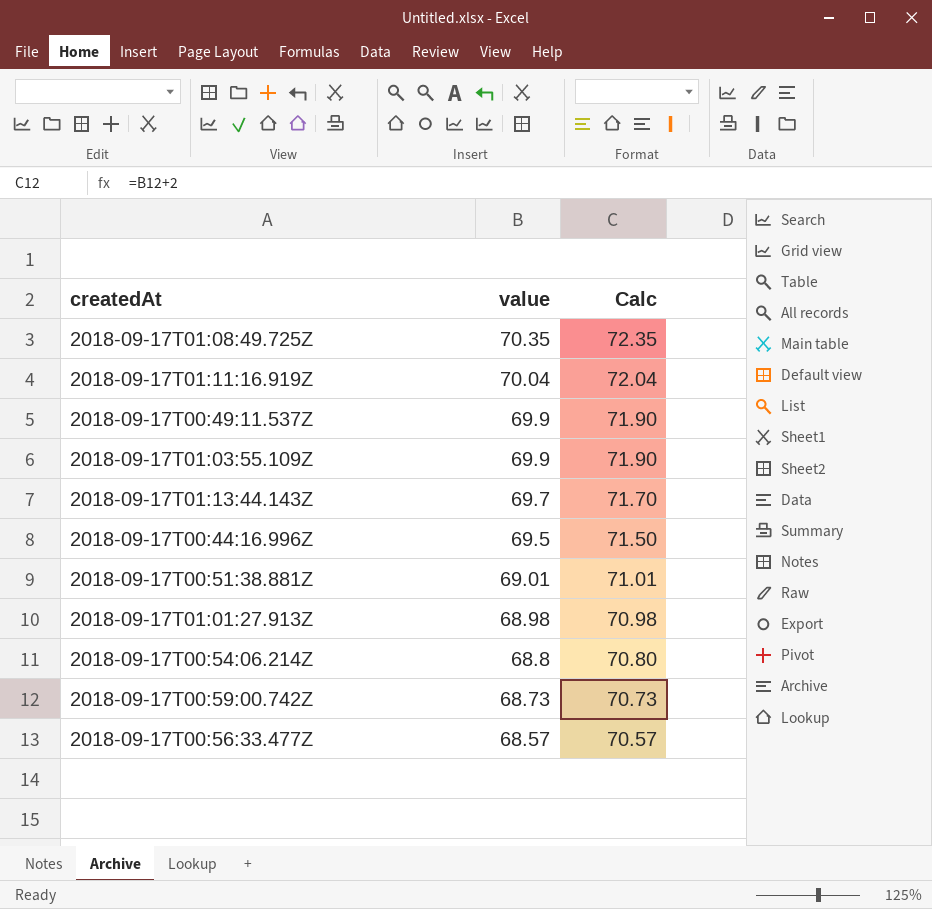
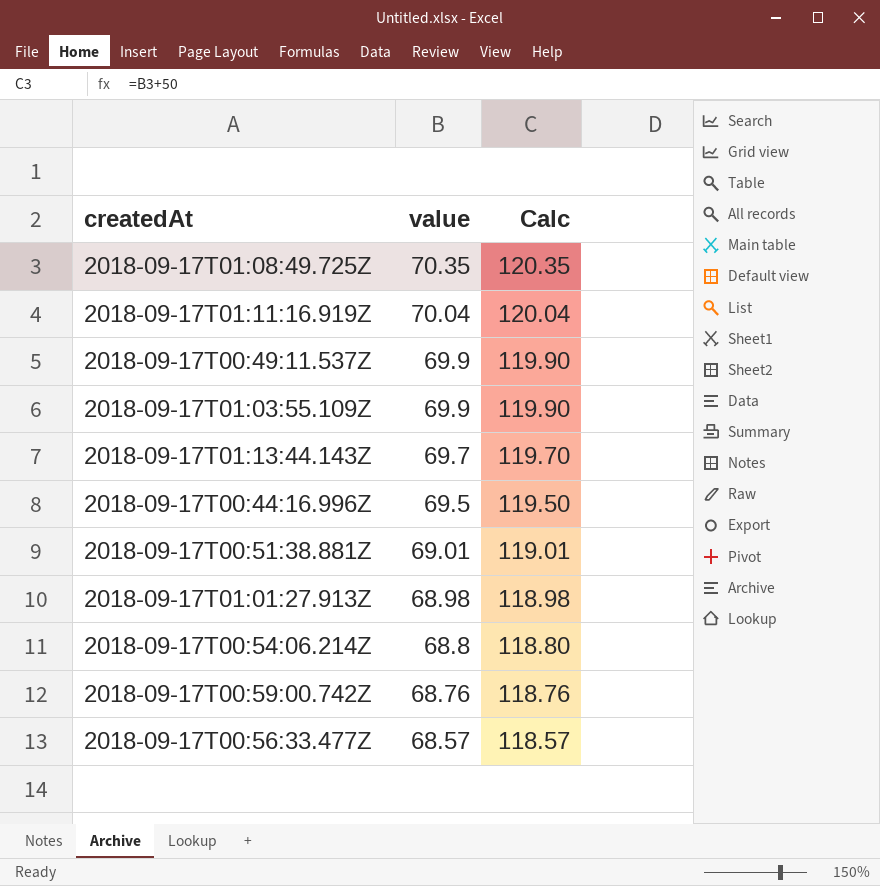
column Calc | formula: [value] + 2 -> [value] + 50
2018-09-17T00:59:00.742Z | value: 68.73 -> 68.76

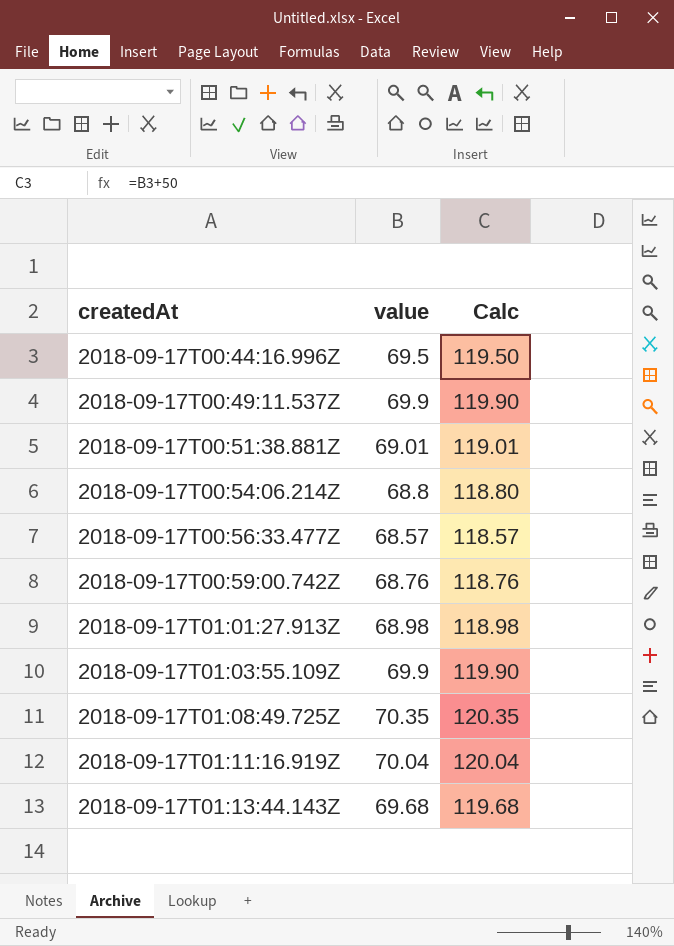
row order: value descending -> createdAt ascending
2018-09-17T01:13:44.143Z | value: 69.7 -> 69.68
2018-09-17T01:13:44.143Z | Calc: 119.70 -> 119.68

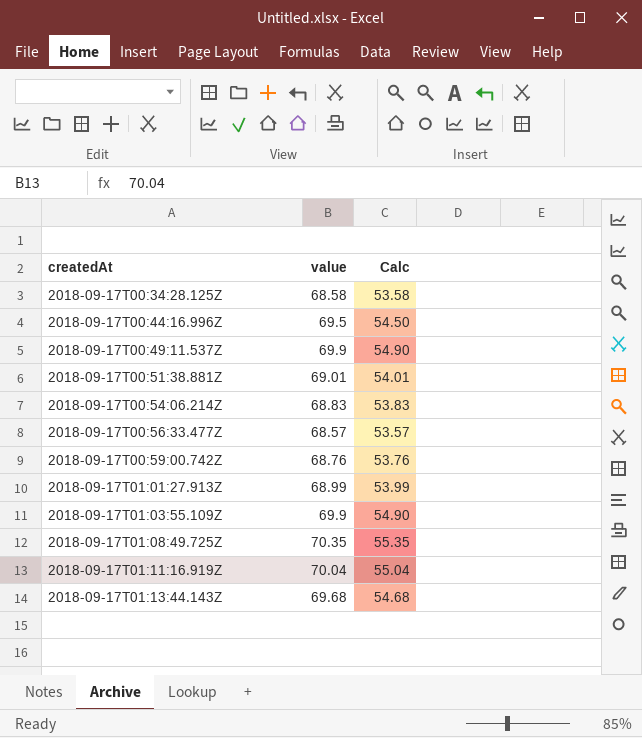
column Calc | formula: [value] + 50 -> [value] - 15
row 2018-09-17T00:34:28.125Z: none -> 68.58 | 53.58
2018-09-17T00:54:06.214Z | value: 68.8 -> 68.83
2018-09-17T01:01:27.913Z | value: 68.98 -> 68.99

